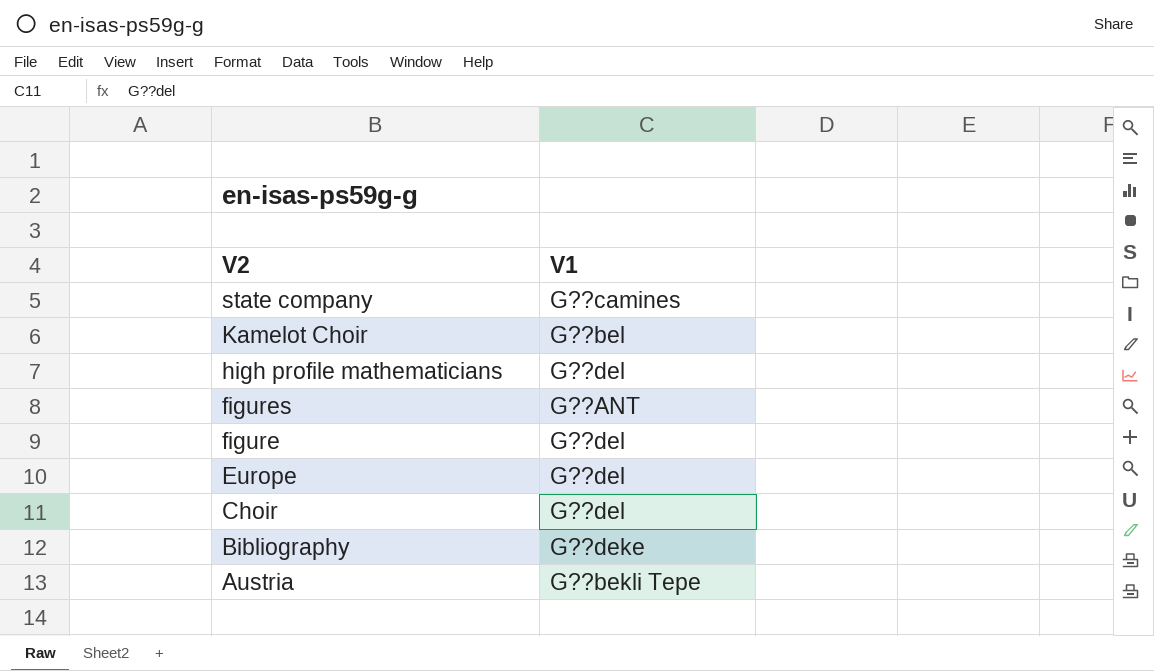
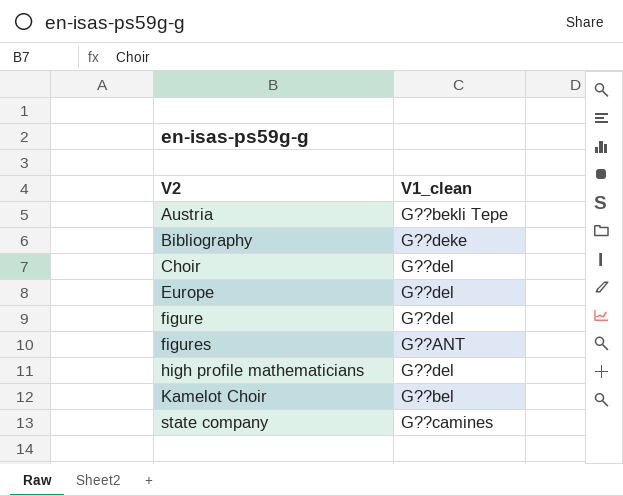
row order: V2 descending -> V2 ascending
column name: V1 -> V1_clean

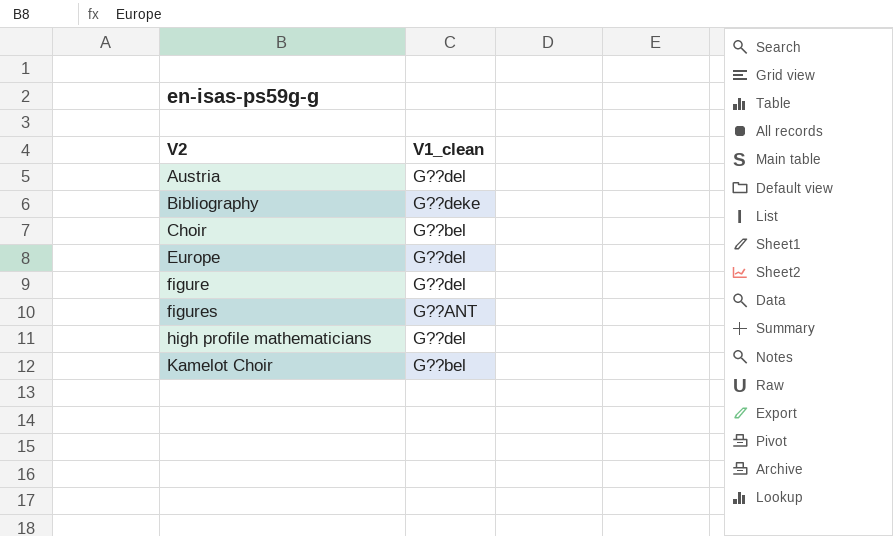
row state company: G??camines -> none
Austria | V1_clean: G??bekli Tepe -> G??del
Choir | V1_clean: G??del -> G??bel

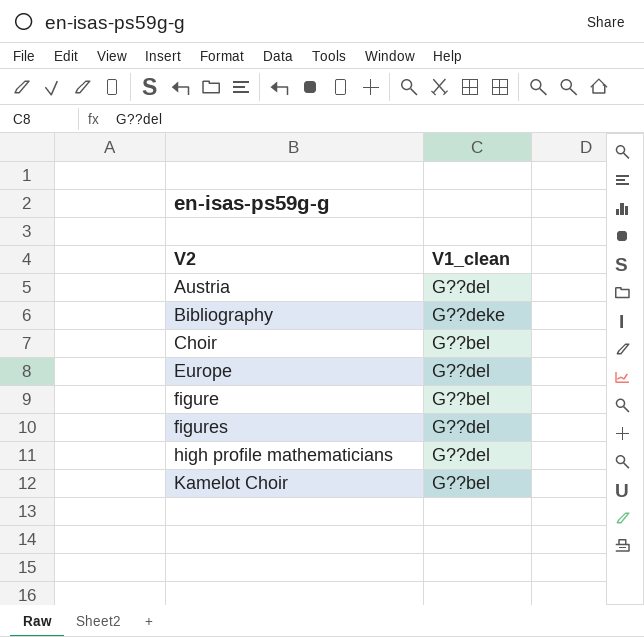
figure | V1_clean: G??del -> G??bel
figures | V1_clean: G??ANT -> G??del

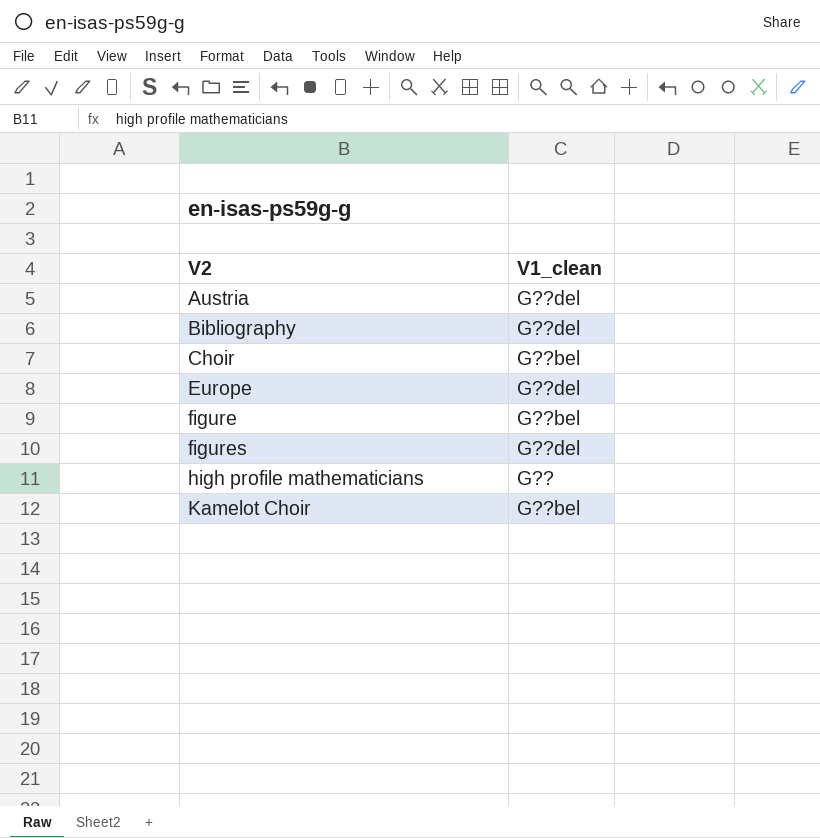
Bibliography | V1_clean: G??deke -> G??del
high profile mathematicians | V1_clean: G??del -> G??

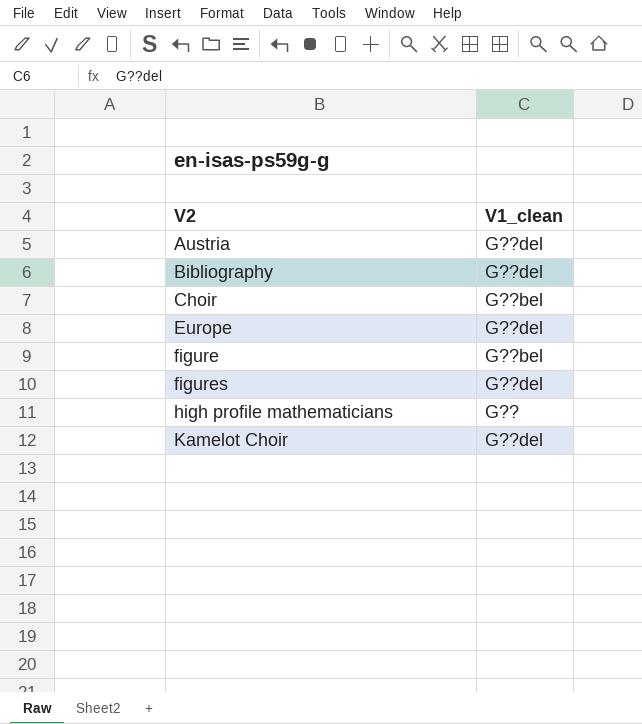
Kamelot Choir | V1_clean: G??bel -> G??del

